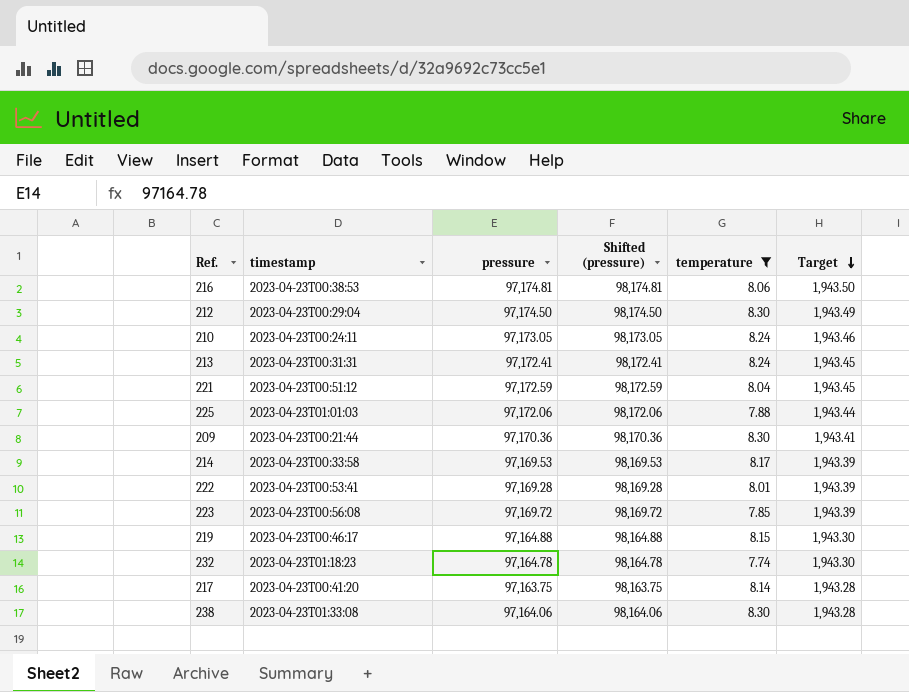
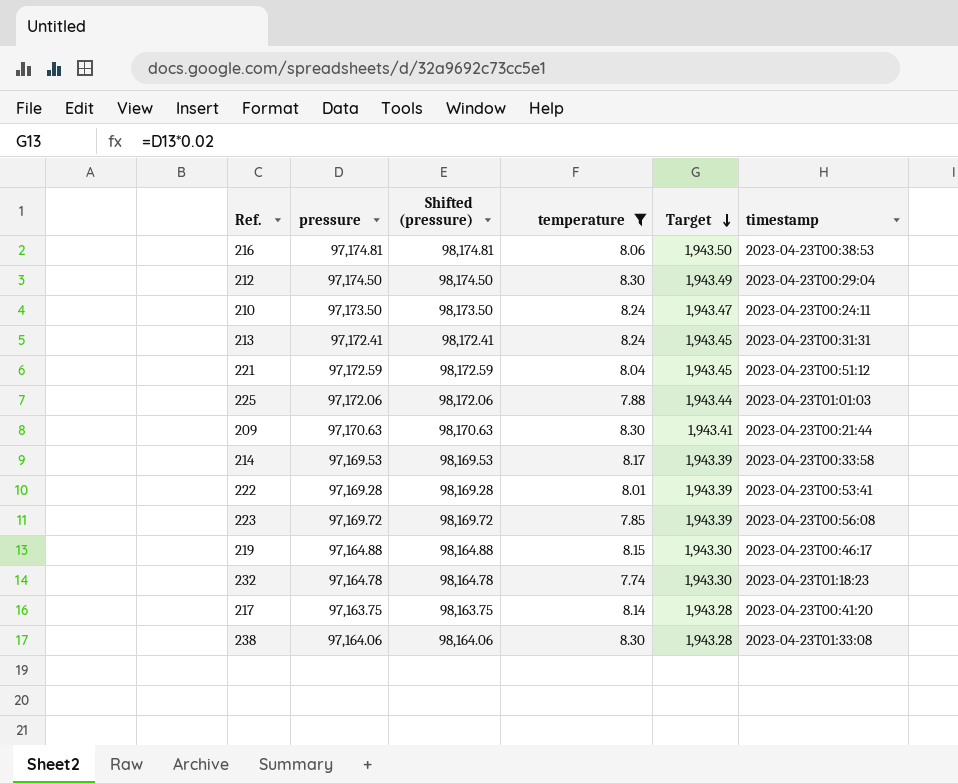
column timestamp | position: 2 -> 6
210 | pressure: 97,173.05 -> 97,173.50
210 | Shifted (pressure): 98,173.05 -> 98,173.50
210 | Target: 1,943.46 -> 1,943.47
209 | pressure: 97,170.36 -> 97,170.63
209 | Shifted (pressure): 98,170.36 -> 98,170.63

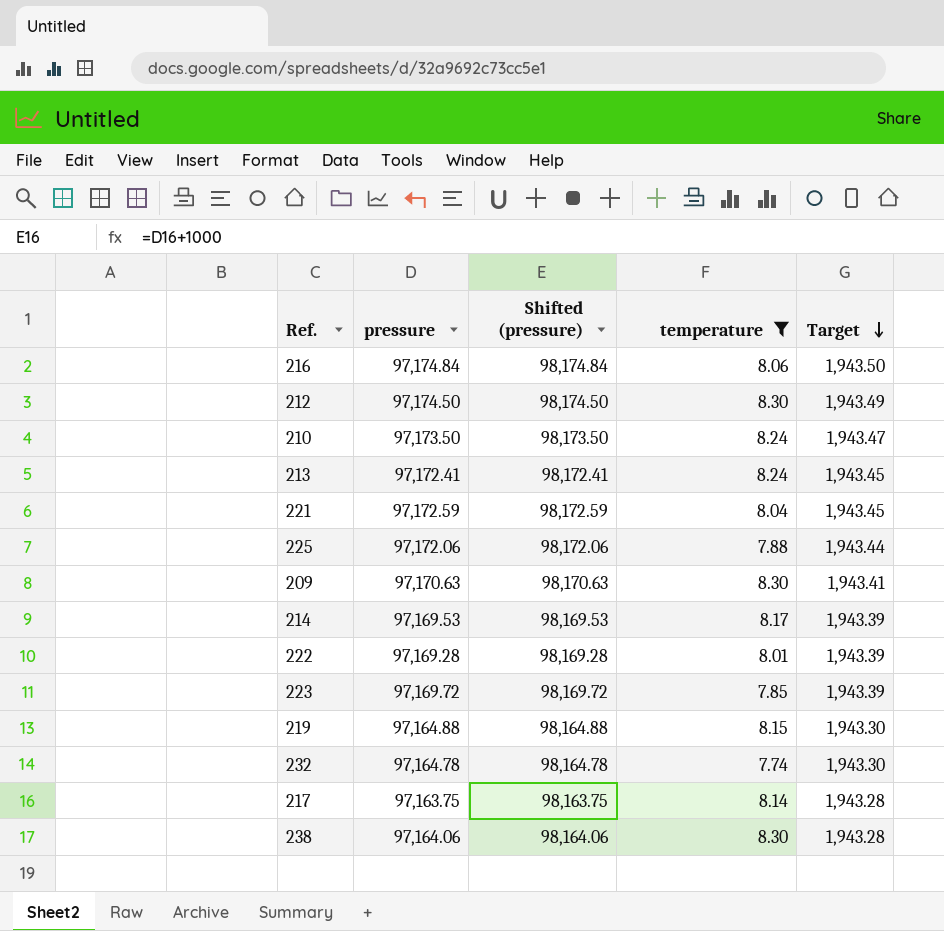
column timestamp | position: 6 -> none
216 | pressure: 97,174.81 -> 97,174.84
216 | Shifted (pressure): 98,174.81 -> 98,174.84

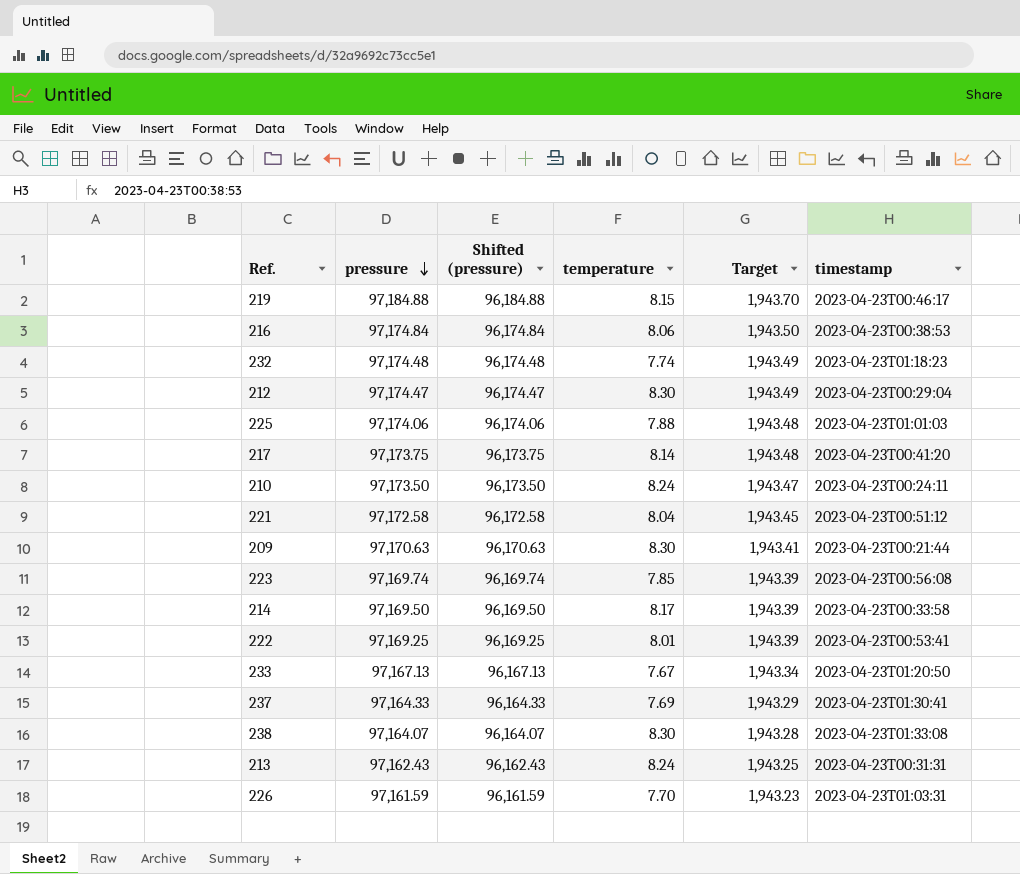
filter: temperature >= 7.74 -> none
row order: Target descending -> pressure descending
column Shifted (pressure) | formula: [pressure] + 1000 -> [pressure] - 1000
column timestamp | position: none -> 6
219 | pressure: 97,164.88 -> 97,184.88
219 | Target: 1,943.30 -> 1,943.70
232 | pressure: 97,164.78 -> 97,174.48
232 | Target: 1,943.30 -> 1,943.49
212 | pressure: 97,174.50 -> 97,174.47
225 | pressure: 97,172.06 -> 97,174.06
225 | Target: 1,943.44 -> 1,943.48
217 | pressure: 97,163.75 -> 97,173.75
217 | Target: 1,943.28 -> 1,943.48
221 | pressure: 97,172.59 -> 97,172.58
223 | pressure: 97,169.72 -> 97,169.74
214 | pressure: 97,169.53 -> 97,169.50
222 | pressure: 97,169.28 -> 97,169.25
238 | pressure: 97,164.06 -> 97,164.07
213 | pressure: 97,172.41 -> 97,162.43
213 | Target: 1,943.45 -> 1,943.25

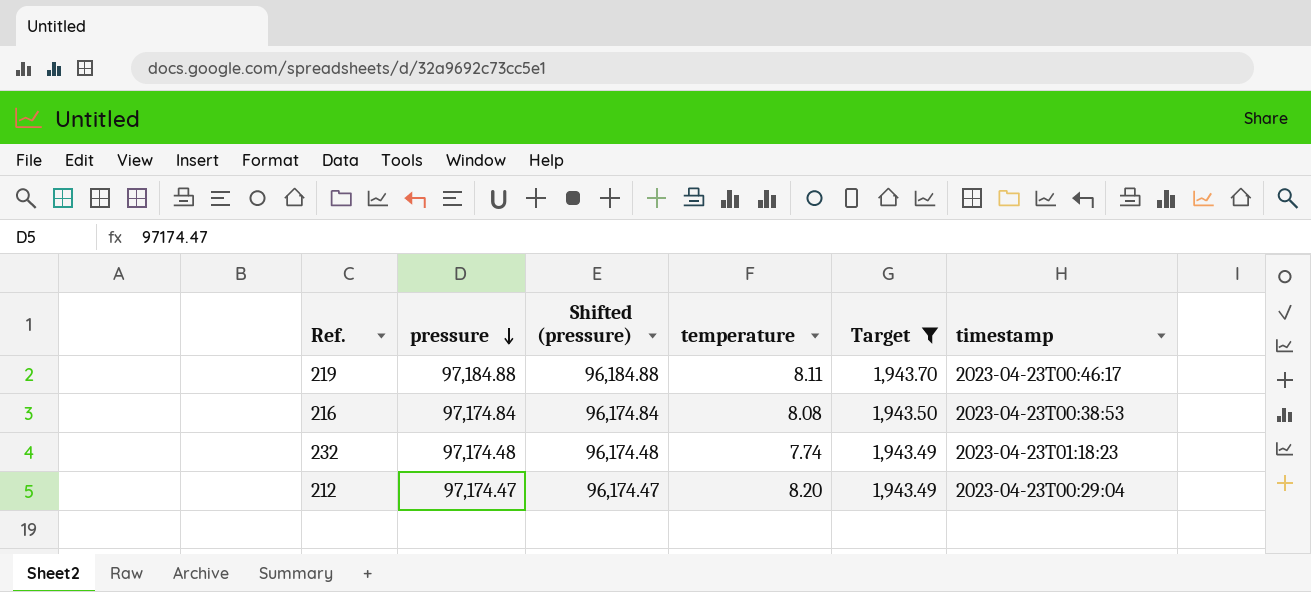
filter: none -> Target >= 1,943.49
219 | temperature: 8.15 -> 8.11
216 | temperature: 8.06 -> 8.08
212 | temperature: 8.30 -> 8.20

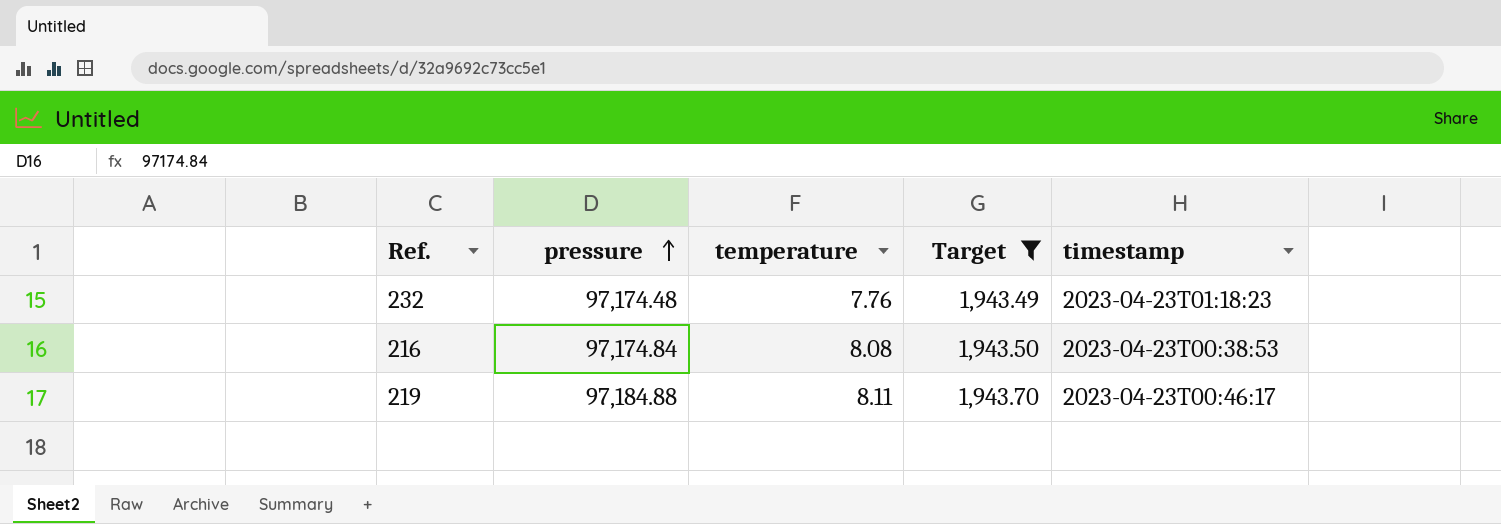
row order: pressure descending -> pressure ascending
column Shifted (pressure) | formula: [pressure] - 1000 -> none
row 212: 97,174.47 | 96,174.47 | 8.20 | 1,943.49 | 2023-04-23T00:29:04 -> none
232 | temperature: 7.74 -> 7.76

